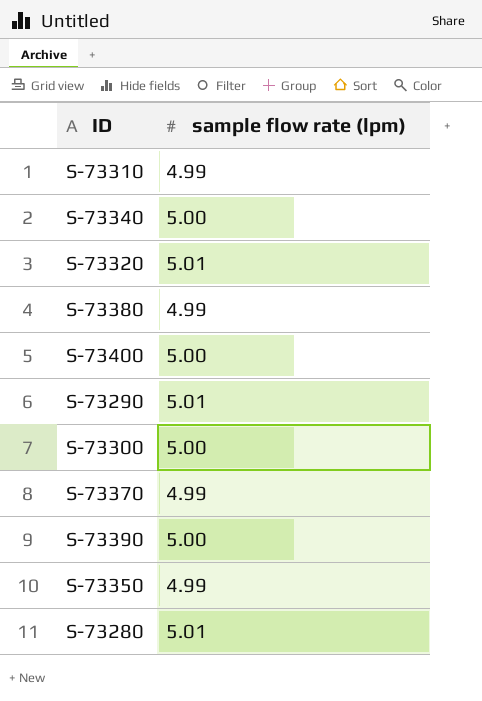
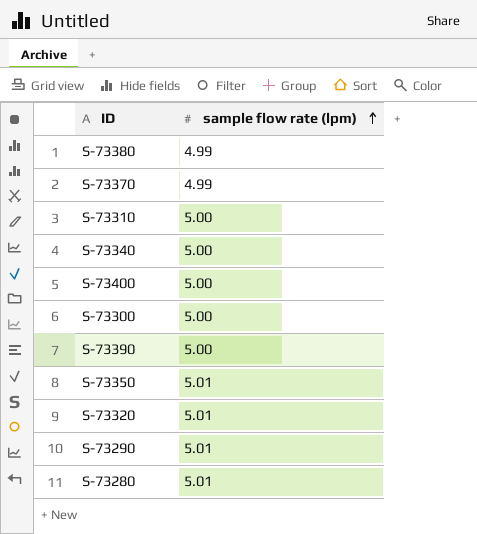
row order: none -> sample flow rate (lpm) ascending
S-73310 | sample flow rate (lpm): 4.99 -> 5.00
S-73350 | sample flow rate (lpm): 4.99 -> 5.01

